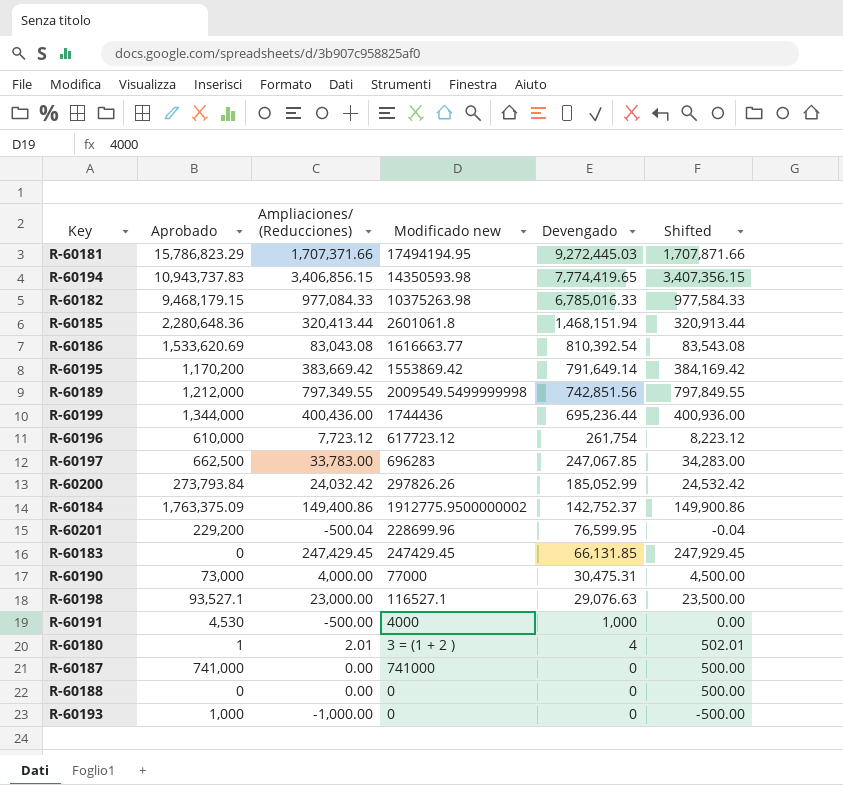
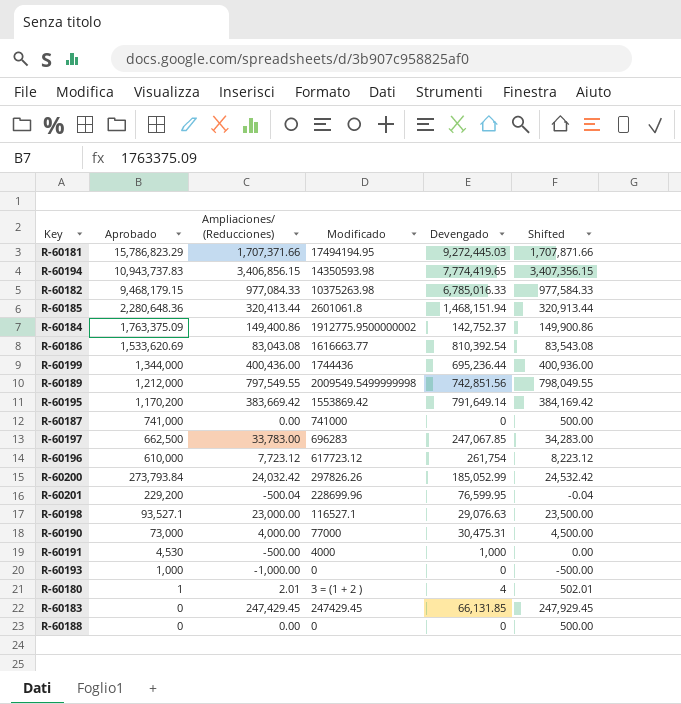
row order: Devengado descending -> Aprobado descending
column name: Modificado new -> Modificado
R-60189 | Ampliaciones/ (Reducciones): 797,349.55 -> 797,549.55
R-60189 | Shifted: 797,849.55 -> 798,049.55

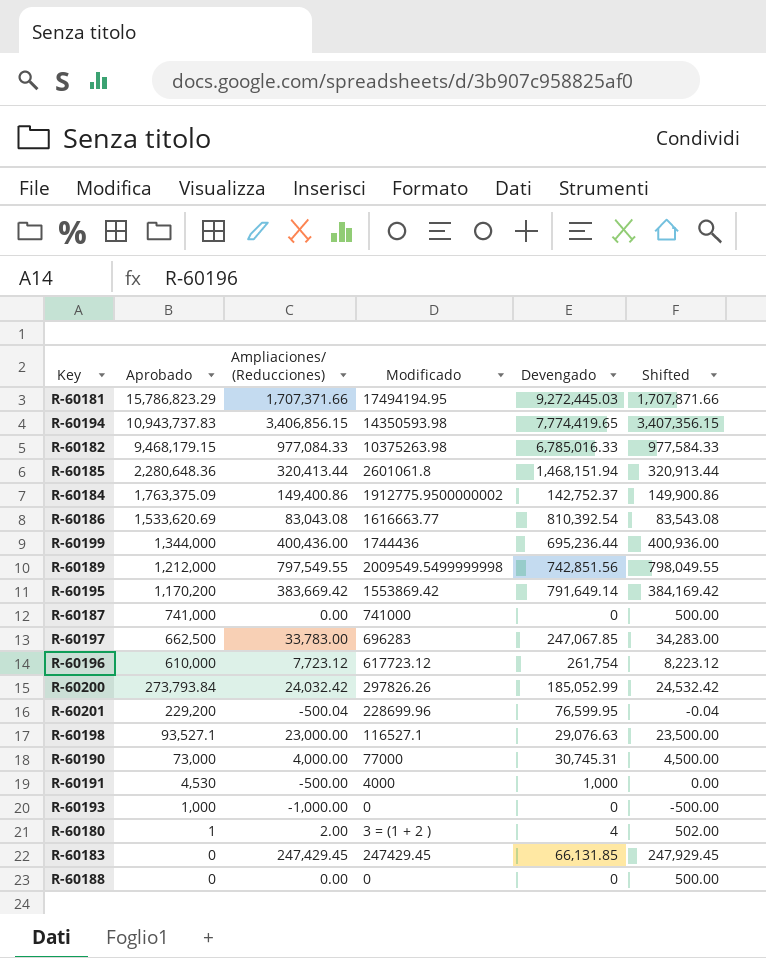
R-60190 | Devengado: 30,475.31 -> 30,745.31
R-60180 | Ampliaciones/ (Reducciones): 2.01 -> 2.00
R-60180 | Shifted: 502.01 -> 502.00

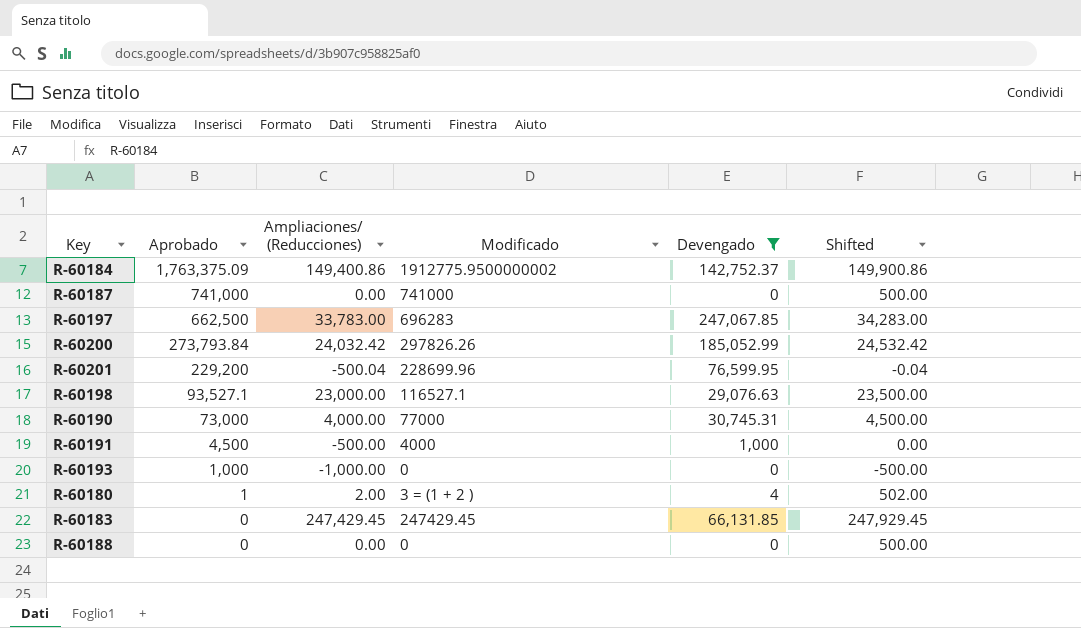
filter: none -> Devengado <= 247,067.85
R-60191 | Aprobado: 4,530 -> 4,500

